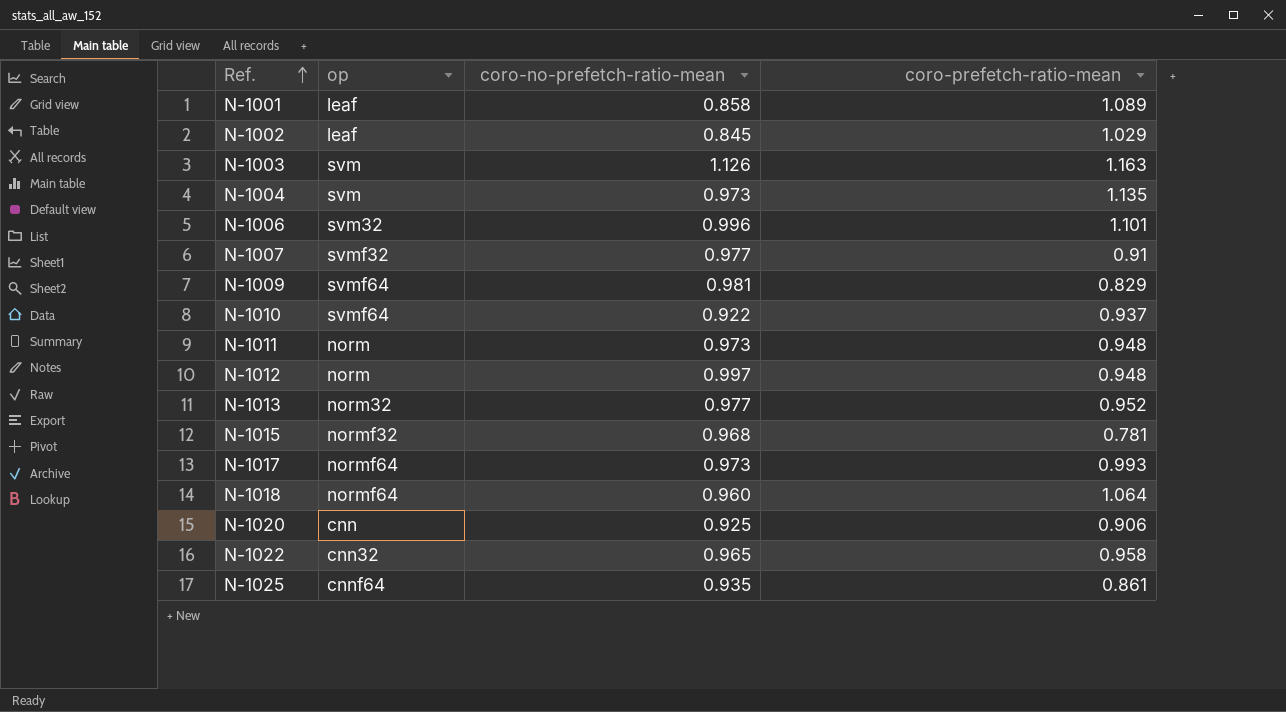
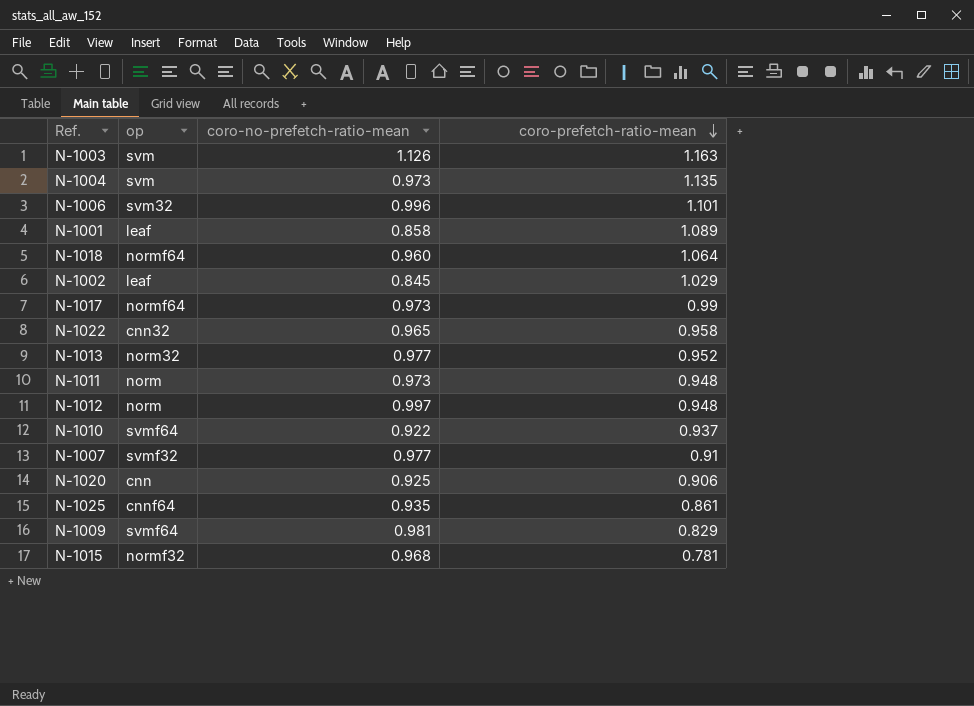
row order: Ref. ascending -> coro-prefetch-ratio-mean descending
N-1017 | coro-prefetch-ratio-mean: 0.993 -> 0.99

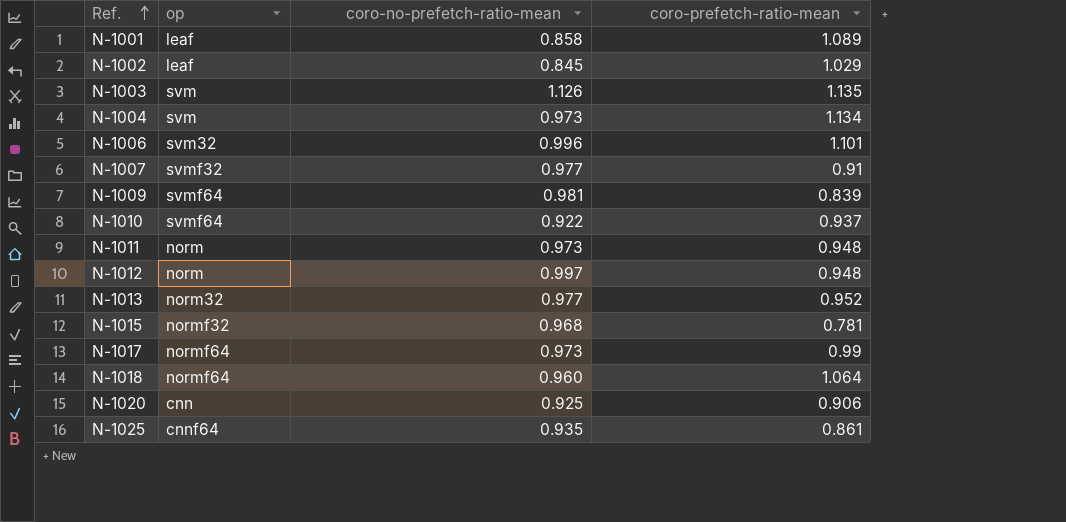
row order: coro-prefetch-ratio-mean descending -> Ref. ascending
row N-1022: cnn32 | 0.965 | 0.958 -> none
N-1003 | coro-prefetch-ratio-mean: 1.163 -> 1.135
N-1004 | coro-prefetch-ratio-mean: 1.135 -> 1.134
N-1009 | coro-prefetch-ratio-mean: 0.829 -> 0.839

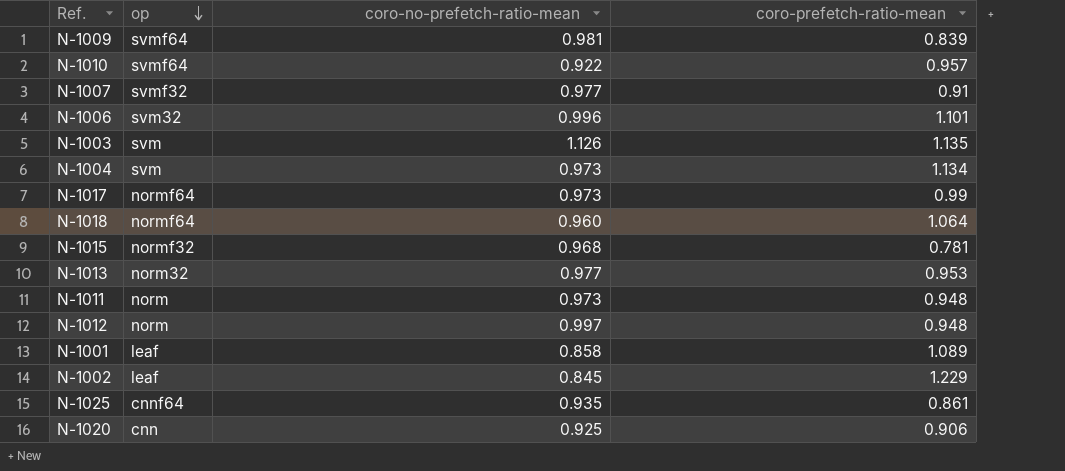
row order: Ref. ascending -> op descending
N-1010 | coro-prefetch-ratio-mean: 0.937 -> 0.957
N-1013 | coro-prefetch-ratio-mean: 0.952 -> 0.953
N-1002 | coro-prefetch-ratio-mean: 1.029 -> 1.229

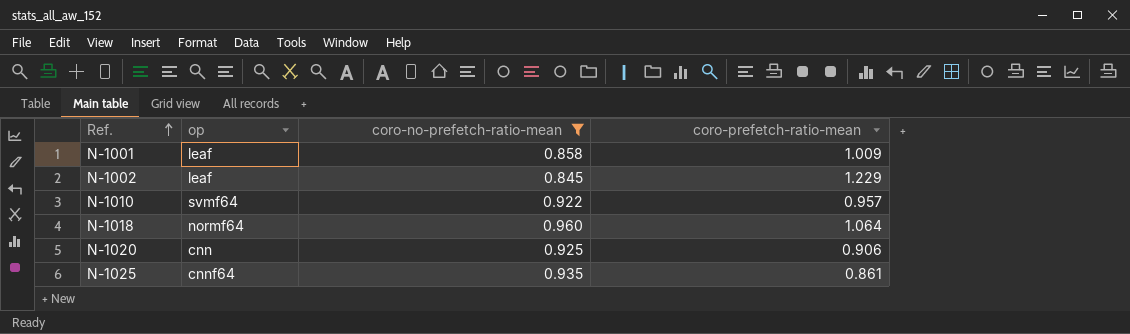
filter: none -> coro-no-prefetch-ratio-mean <= 0.960
row order: op descending -> Ref. ascending
N-1001 | coro-prefetch-ratio-mean: 1.089 -> 1.009

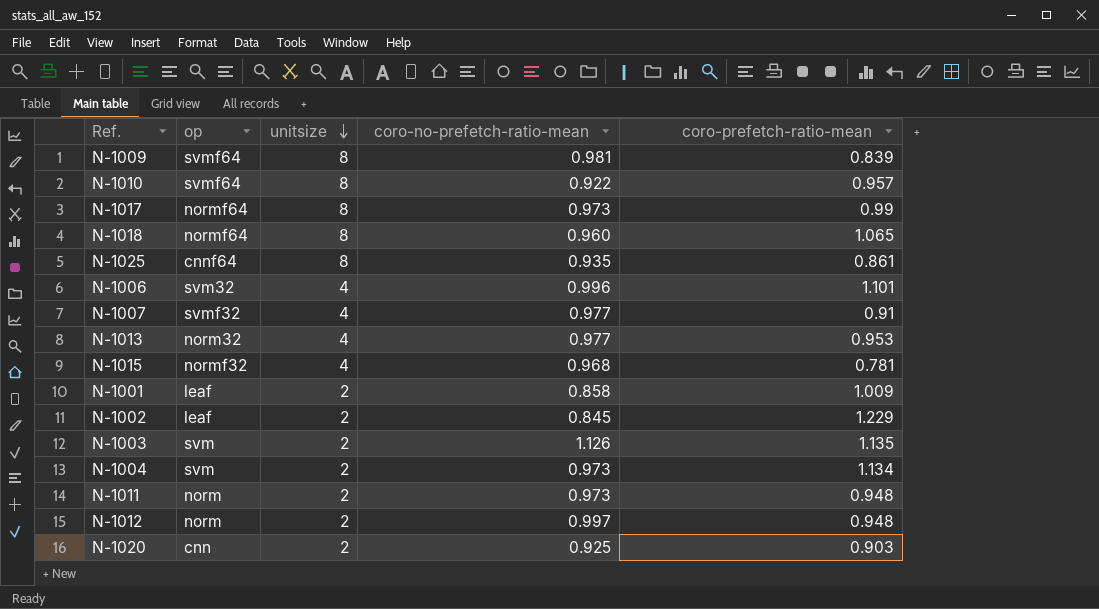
filter: coro-no-prefetch-ratio-mean <= 0.960 -> none
row order: Ref. ascending -> unitsize descending
column unitsize | position: none -> 3
N-1018 | coro-prefetch-ratio-mean: 1.064 -> 1.065
N-1020 | coro-prefetch-ratio-mean: 0.906 -> 0.903

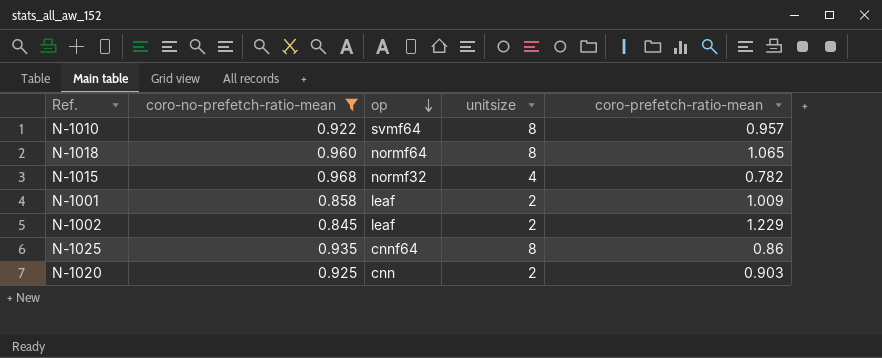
filter: none -> coro-no-prefetch-ratio-mean <= 0.968
row order: unitsize descending -> op descending
column coro-no-prefetch-ratio-mean | position: 4 -> 2
N-1015 | coro-prefetch-ratio-mean: 0.781 -> 0.782
N-1025 | coro-prefetch-ratio-mean: 0.861 -> 0.86

